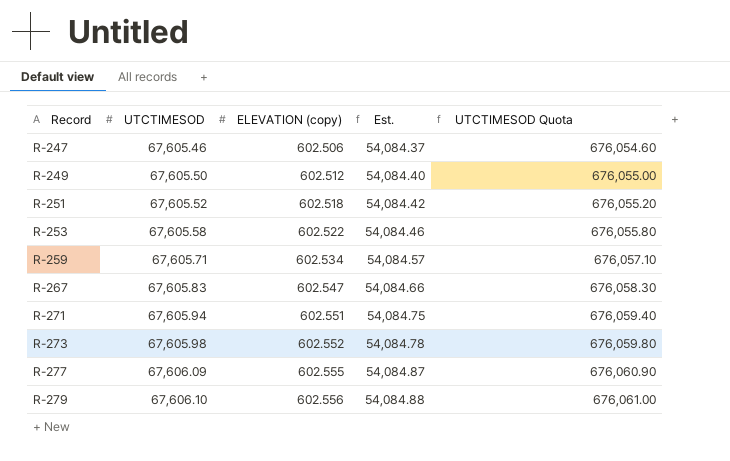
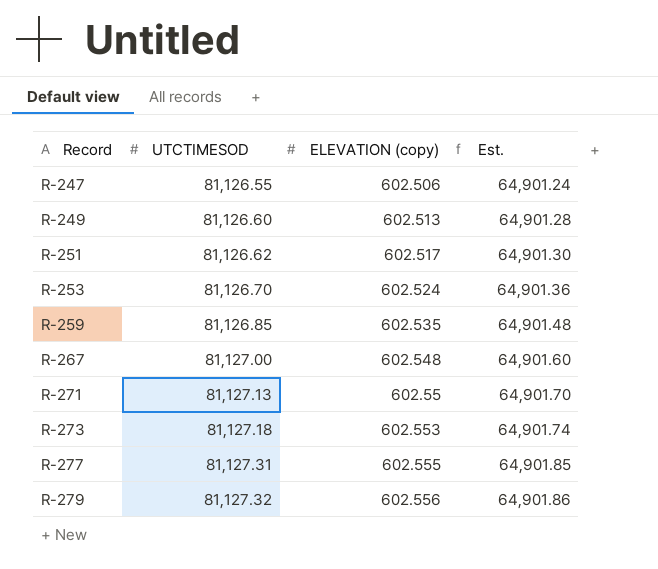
column UTCTIMESOD Quota | formula: [UTCTIMESOD] * 10 -> none
R-247 | UTCTIMESOD: 67,605.46 -> 81,126.55
R-247 | Est.: 54,084.37 -> 64,901.24
R-249 | UTCTIMESOD: 67,605.50 -> 81,126.60
R-249 | ELEVATION (copy): 602.512 -> 602.513
R-249 | Est.: 54,084.40 -> 64,901.28
R-251 | UTCTIMESOD: 67,605.52 -> 81,126.62
R-251 | ELEVATION (copy): 602.518 -> 602.517
R-251 | Est.: 54,084.42 -> 64,901.30
R-253 | UTCTIMESOD: 67,605.58 -> 81,126.70
R-253 | ELEVATION (copy): 602.522 -> 602.524
R-253 | Est.: 54,084.46 -> 64,901.36
R-259 | UTCTIMESOD: 67,605.71 -> 81,126.85
R-259 | ELEVATION (copy): 602.534 -> 602.535
R-259 | Est.: 54,084.57 -> 64,901.48
R-267 | UTCTIMESOD: 67,605.83 -> 81,127.00
R-267 | ELEVATION (copy): 602.547 -> 602.548
R-267 | Est.: 54,084.66 -> 64,901.60
R-271 | UTCTIMESOD: 67,605.94 -> 81,127.13
R-271 | ELEVATION (copy): 602.551 -> 602.55
R-271 | Est.: 54,084.75 -> 64,901.70
R-273 | UTCTIMESOD: 67,605.98 -> 81,127.18
R-273 | ELEVATION (copy): 602.552 -> 602.553
R-273 | Est.: 54,084.78 -> 64,901.74
R-277 | UTCTIMESOD: 67,606.09 -> 81,127.31
R-277 | Est.: 54,084.87 -> 64,901.85
R-279 | UTCTIMESOD: 67,606.10 -> 81,127.32
R-279 | Est.: 54,084.88 -> 64,901.86

